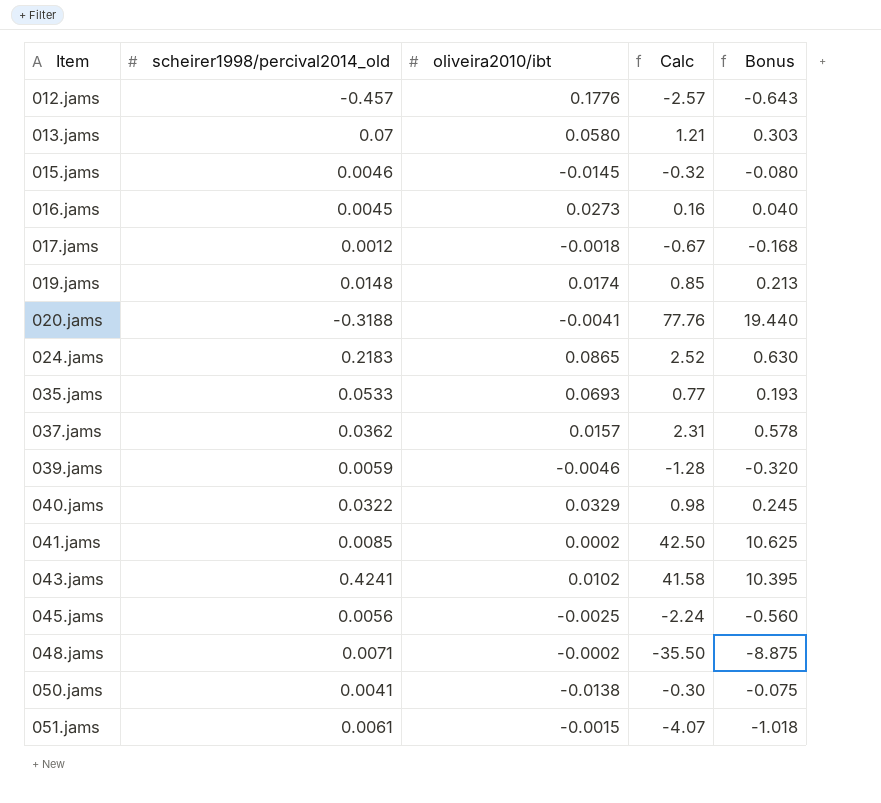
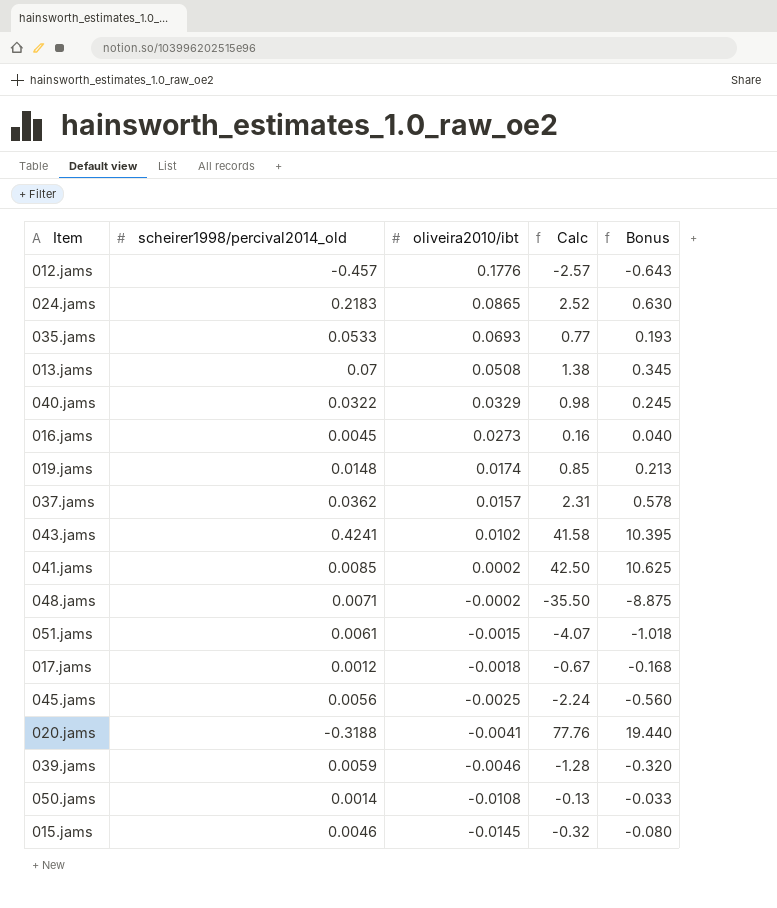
row order: Item ascending -> oliveira2010/ibt descending
013.jams | oliveira2010/ibt: 0.0580 -> 0.0508
013.jams | Calc: 1.21 -> 1.38
013.jams | Bonus: 0.303 -> 0.345
050.jams | scheirer1998/percival2014_old: 0.0041 -> 0.0014
050.jams | oliveira2010/ibt: -0.0138 -> -0.0108
050.jams | Calc: -0.30 -> -0.13
050.jams | Bonus: -0.075 -> -0.033

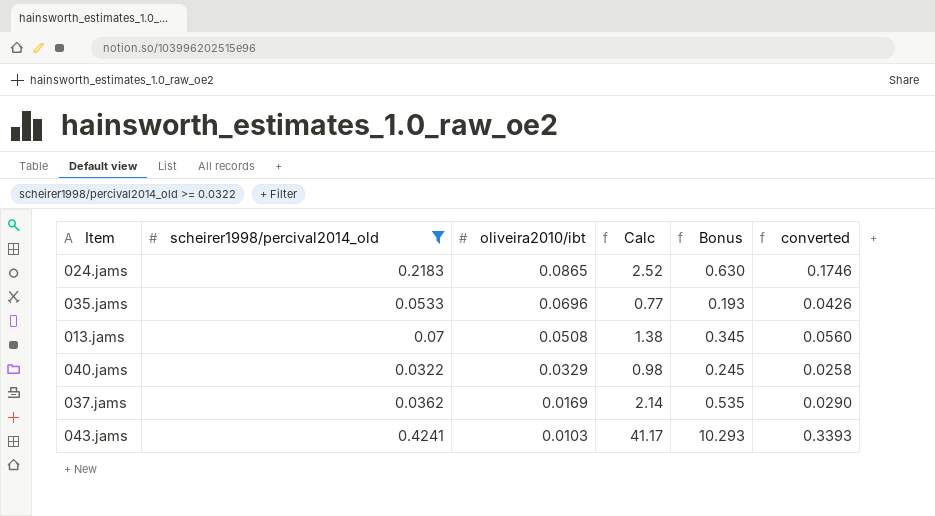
filter: none -> scheirer1998/percival2014_old >= 0.0322
column converted | formula: none -> [scheirer1998/percival2014_old] * 0.8
035.jams | oliveira2010/ibt: 0.0693 -> 0.0696
037.jams | oliveira2010/ibt: 0.0157 -> 0.0169
037.jams | Calc: 2.31 -> 2.14
037.jams | Bonus: 0.578 -> 0.535
043.jams | oliveira2010/ibt: 0.0102 -> 0.0103
043.jams | Calc: 41.58 -> 41.17
043.jams | Bonus: 10.395 -> 10.293

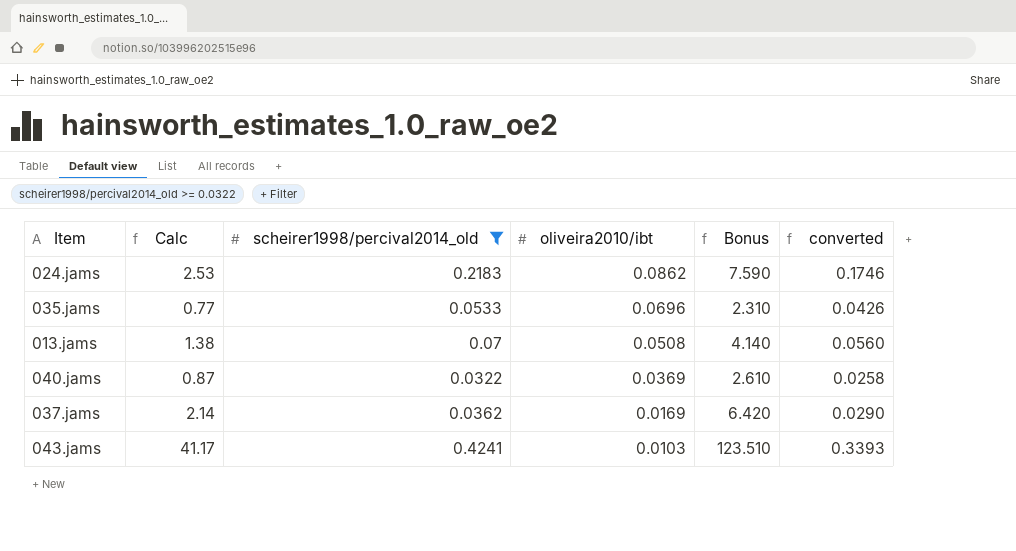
column Calc | position: 4 -> 2
column Bonus | formula: [Calc] * 0.25 -> [Calc] * 3
024.jams | Calc: 2.52 -> 2.53
024.jams | oliveira2010/ibt: 0.0865 -> 0.0862
040.jams | Calc: 0.98 -> 0.87
040.jams | oliveira2010/ibt: 0.0329 -> 0.0369

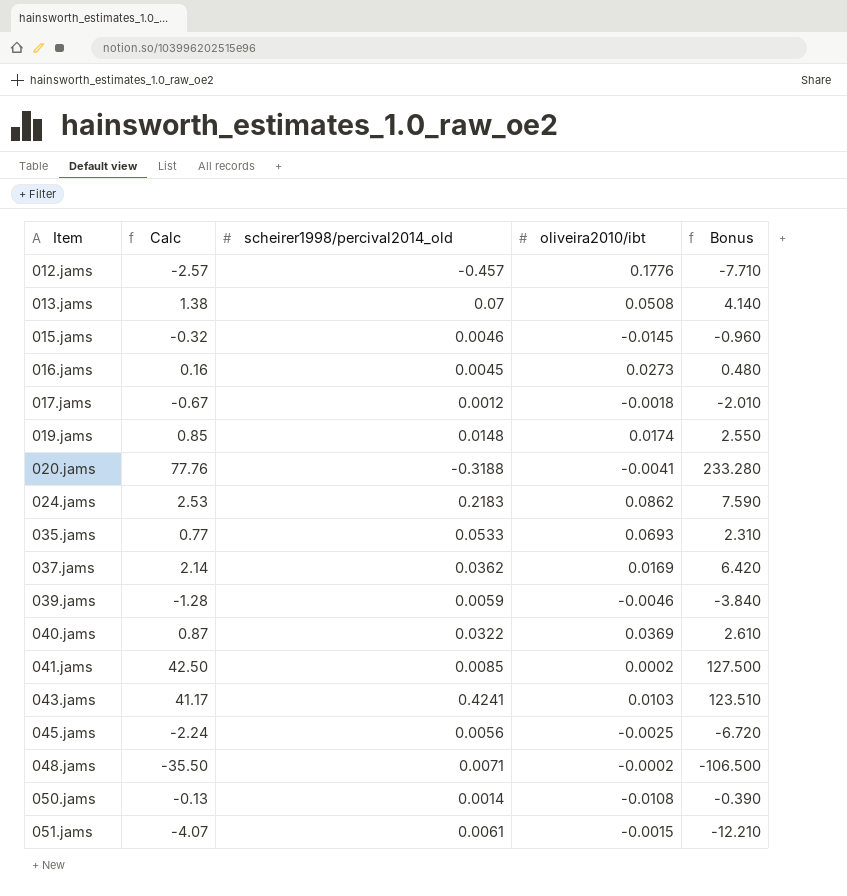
filter: scheirer1998/percival2014_old >= 0.0322 -> none
row order: oliveira2010/ibt descending -> Item ascending
column converted | formula: [scheirer1998/percival2014_old] * 0.8 -> none
035.jams | oliveira2010/ibt: 0.0696 -> 0.0693

